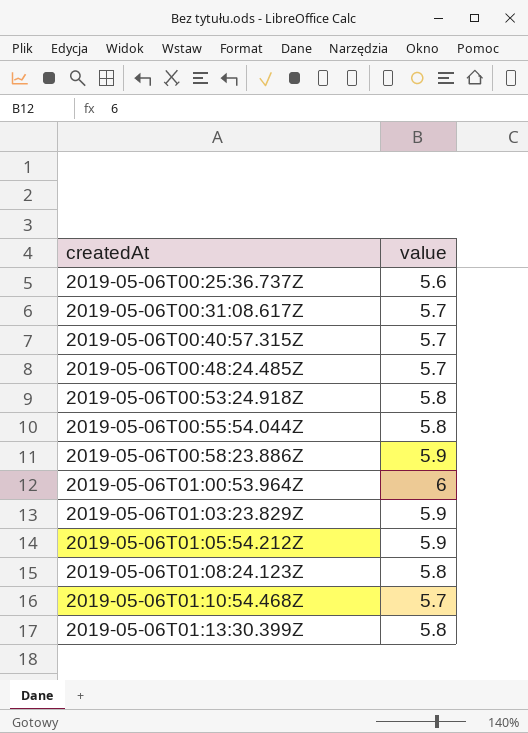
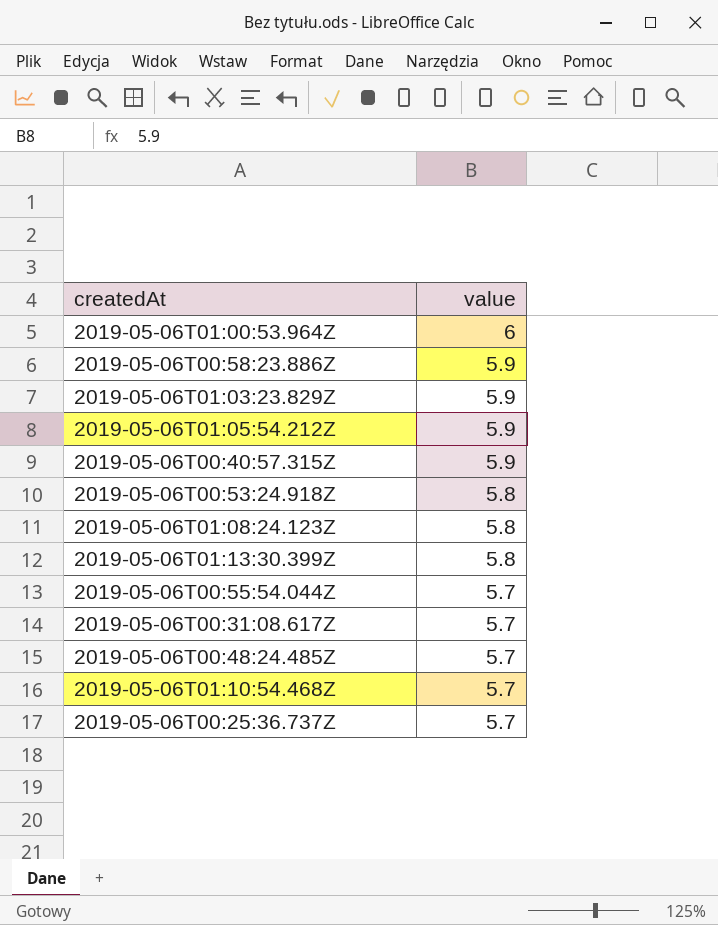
row order: createdAt ascending -> value descending
2019-05-06T00:40:57.315Z | value: 5.7 -> 5.9
2019-05-06T00:55:54.044Z | value: 5.8 -> 5.7
2019-05-06T00:25:36.737Z | value: 5.6 -> 5.7

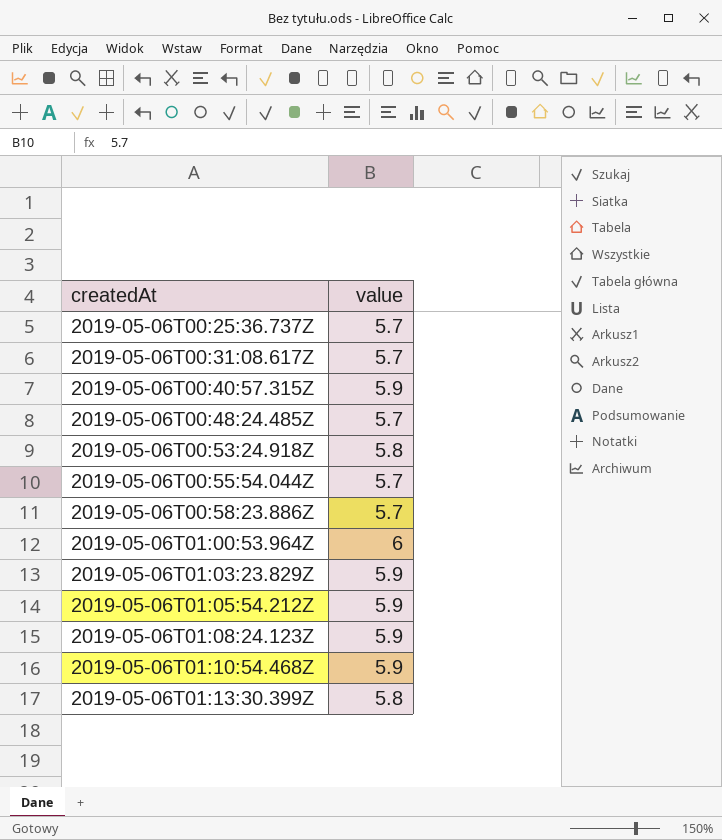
row order: value descending -> createdAt ascending
2019-05-06T00:58:23.886Z | value: 5.9 -> 5.7
2019-05-06T01:08:24.123Z | value: 5.8 -> 5.9
2019-05-06T01:10:54.468Z | value: 5.7 -> 5.9

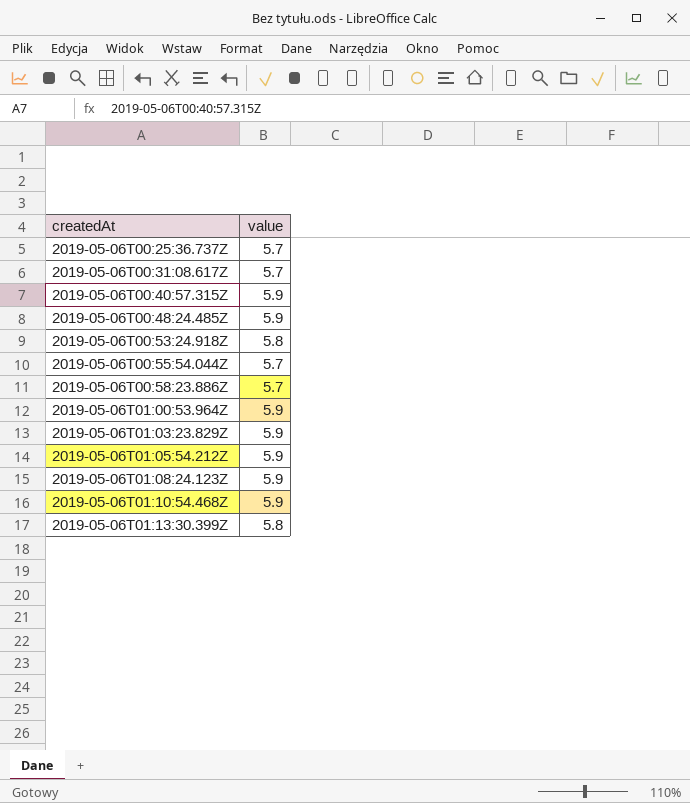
2019-05-06T00:48:24.485Z | value: 5.7 -> 5.9
2019-05-06T01:00:53.964Z | value: 6 -> 5.9

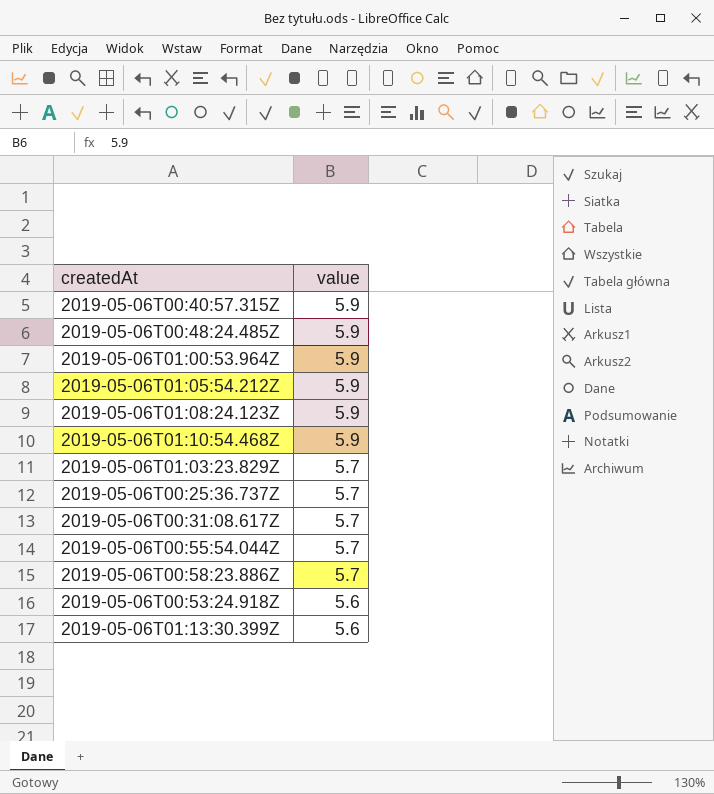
row order: createdAt ascending -> value descending
2019-05-06T01:03:23.829Z | value: 5.9 -> 5.7
2019-05-06T00:53:24.918Z | value: 5.8 -> 5.6
2019-05-06T01:13:30.399Z | value: 5.8 -> 5.6

